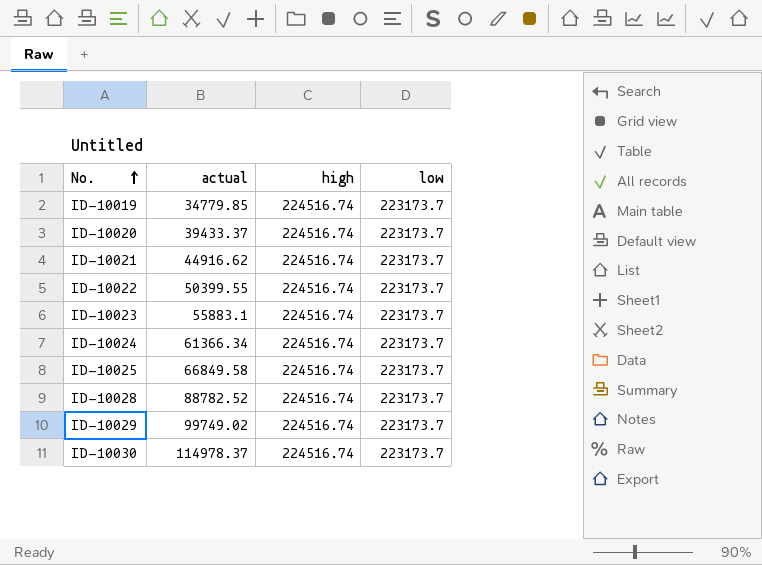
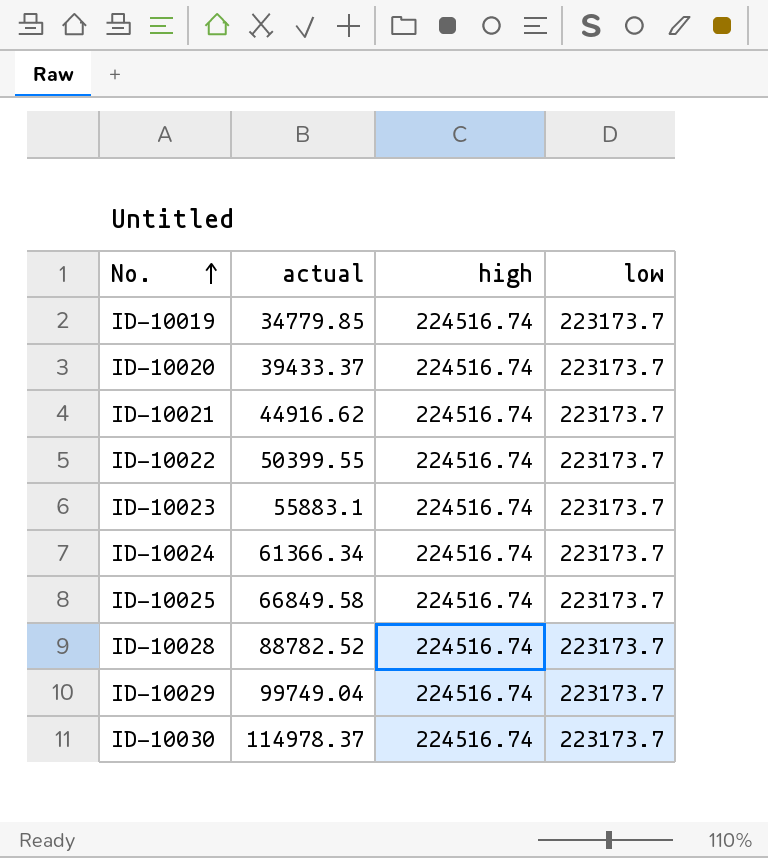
ID-10029 | actual: 99749.02 -> 99749.04

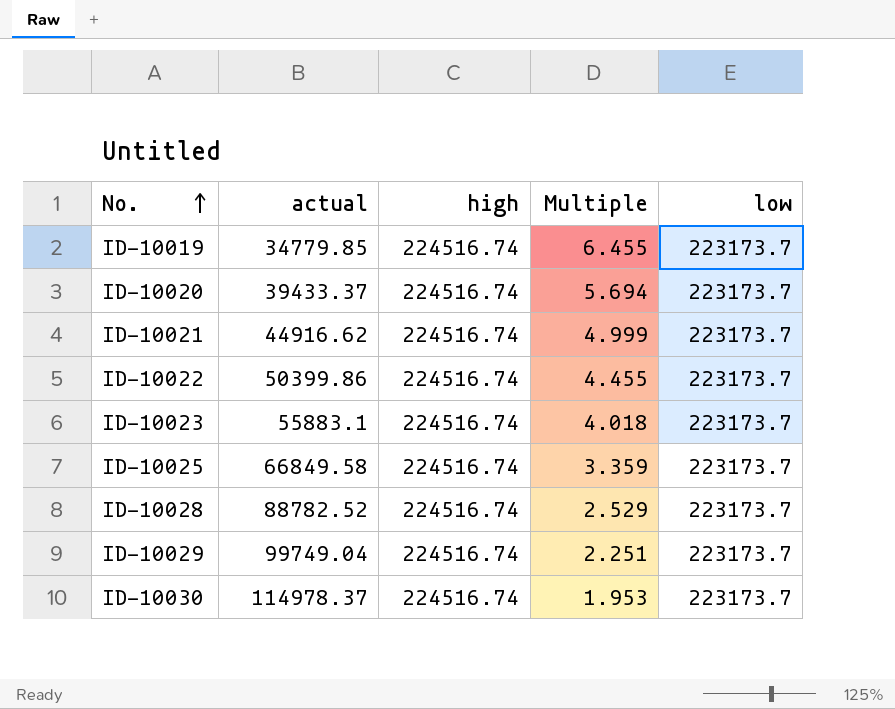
column Multiple | formula: none -> [high] / [actual]
row ID-10024: 61366.34 | 224516.74 | 223173.7 -> none
ID-10022 | actual: 50399.55 -> 50399.86

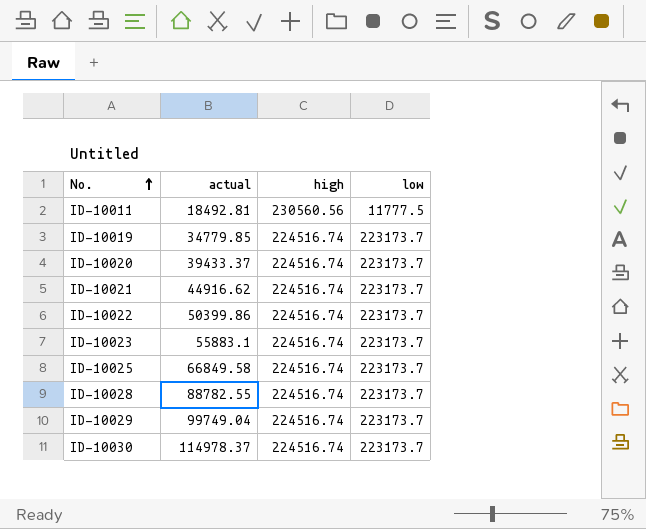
column Multiple | formula: [high] / [actual] -> none
row ID-10011: none -> 18492.81 | 230560.56 | 11777.5
ID-10028 | actual: 88782.52 -> 88782.55

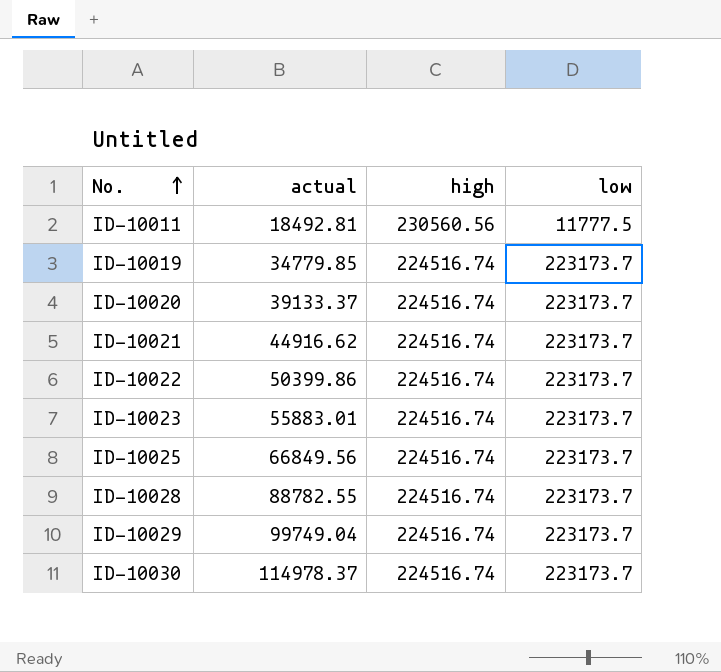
ID-10020 | actual: 39433.37 -> 39133.37
ID-10023 | actual: 55883.1 -> 55883.01
ID-10025 | actual: 66849.58 -> 66849.56

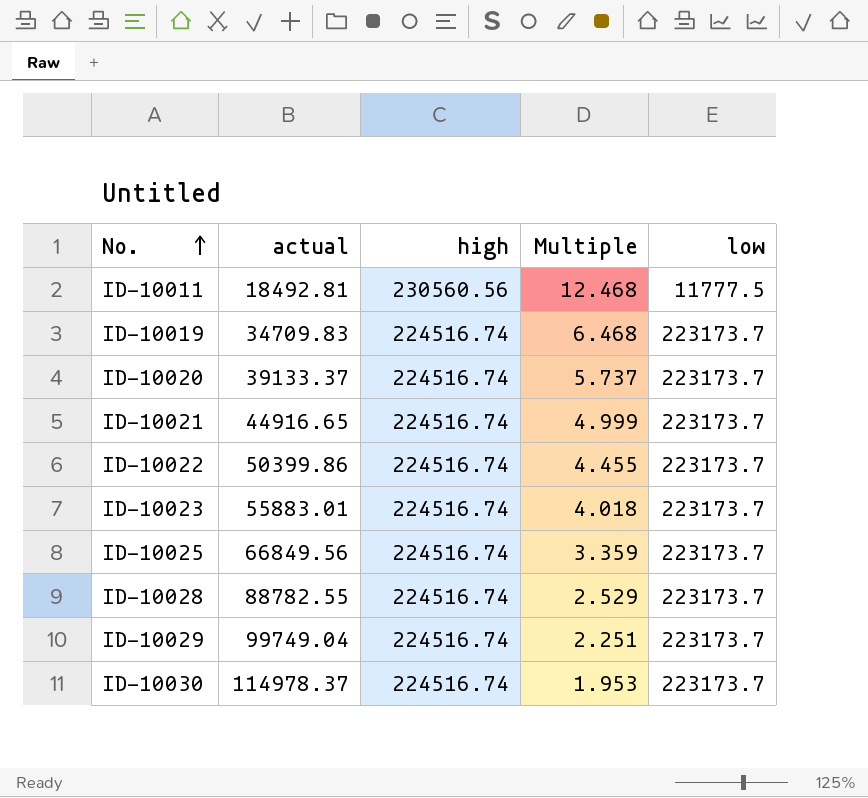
column Multiple | formula: none -> [high] / [actual]
ID-10019 | actual: 34779.85 -> 34709.83
ID-10021 | actual: 44916.62 -> 44916.65

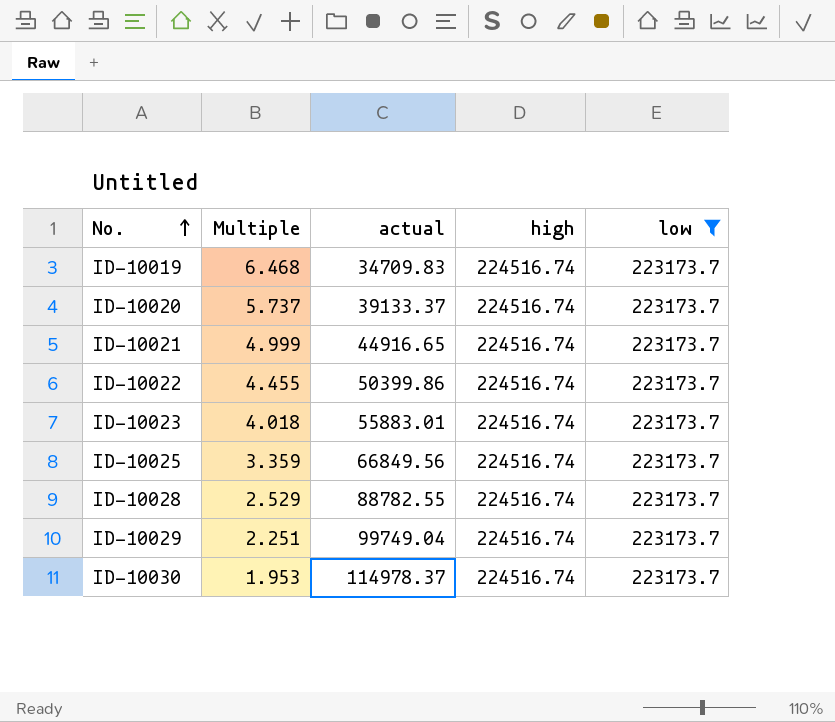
filter: none -> low = 223173.7
column Multiple | position: 4 -> 2

